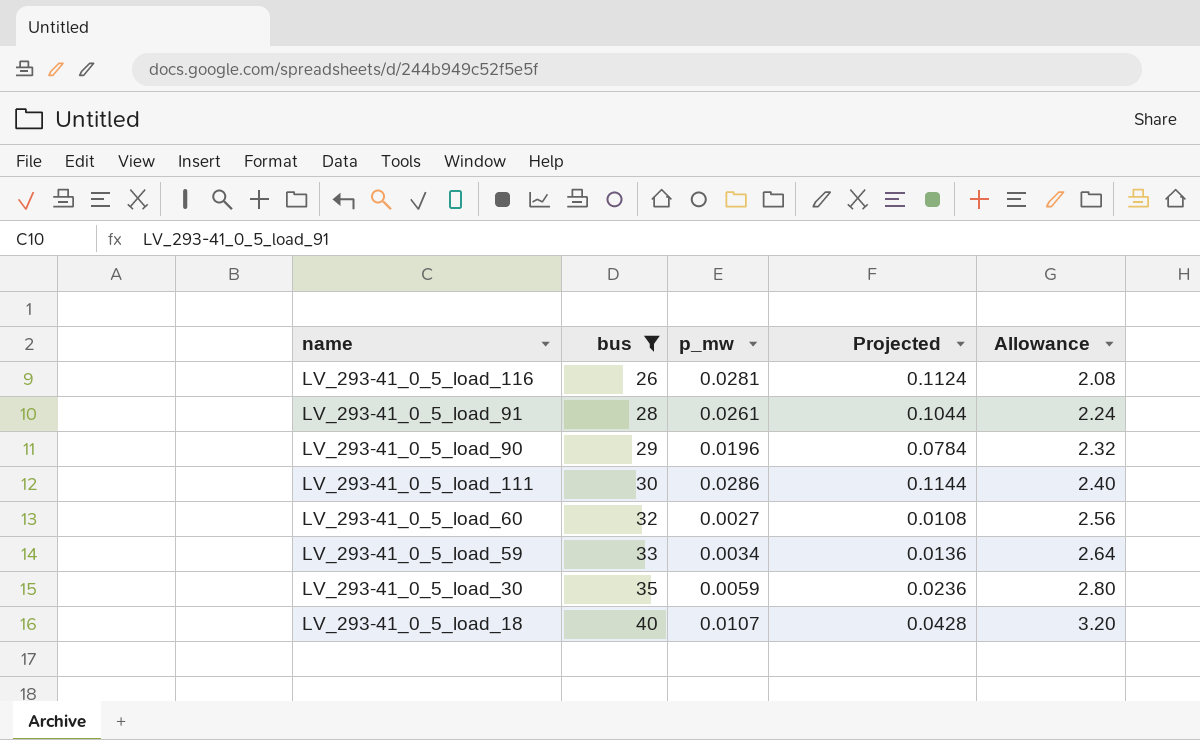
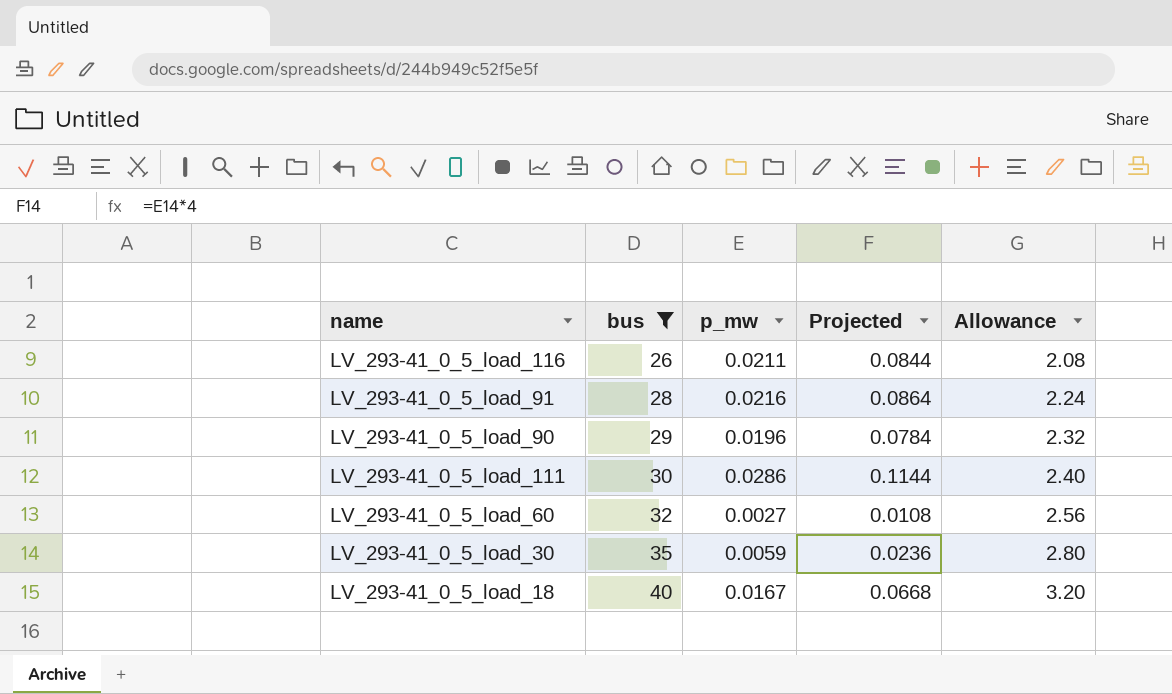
row LV_293-41_0_5_load_59: 33 | 0.0034 | 0.0136 | 2.64 -> none
LV_293-41_0_5_load_116 | p_mw: 0.0281 -> 0.0211
LV_293-41_0_5_load_116 | Projected: 0.1124 -> 0.0844
LV_293-41_0_5_load_91 | p_mw: 0.0261 -> 0.0216
LV_293-41_0_5_load_91 | Projected: 0.1044 -> 0.0864
LV_293-41_0_5_load_18 | p_mw: 0.0107 -> 0.0167
LV_293-41_0_5_load_18 | Projected: 0.0428 -> 0.0668

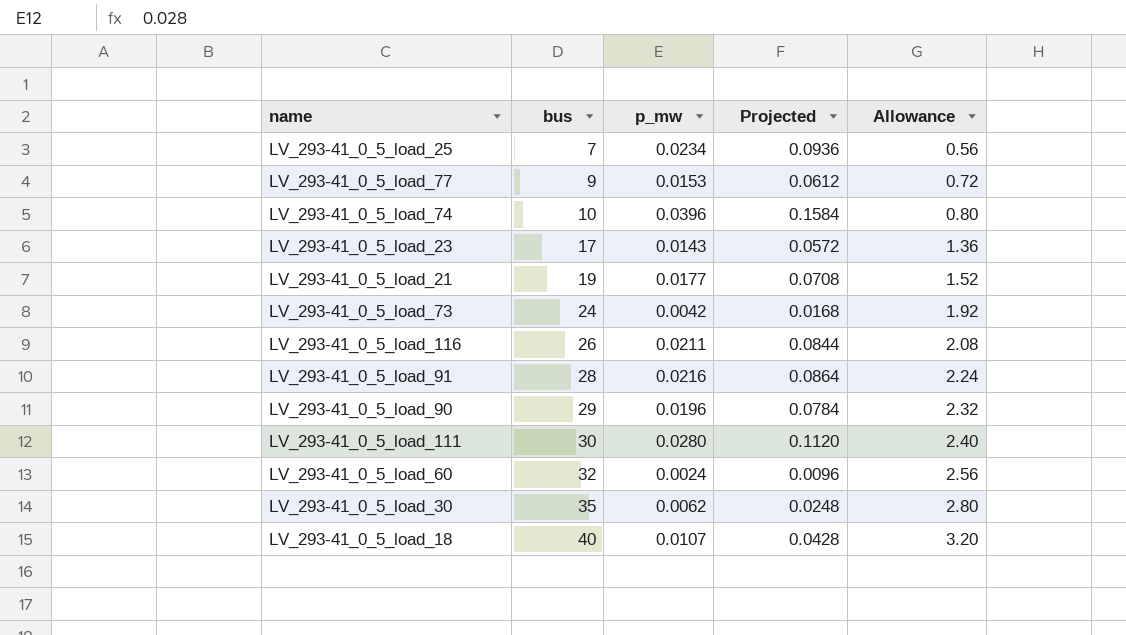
filter: bus >= 26 -> none
LV_293-41_0_5_load_111 | p_mw: 0.0286 -> 0.0280
LV_293-41_0_5_load_111 | Projected: 0.1144 -> 0.1120
LV_293-41_0_5_load_60 | p_mw: 0.0027 -> 0.0024
LV_293-41_0_5_load_60 | Projected: 0.0108 -> 0.0096
LV_293-41_0_5_load_30 | p_mw: 0.0059 -> 0.0062
LV_293-41_0_5_load_30 | Projected: 0.0236 -> 0.0248
LV_293-41_0_5_load_18 | p_mw: 0.0167 -> 0.0107
LV_293-41_0_5_load_18 | Projected: 0.0668 -> 0.0428

